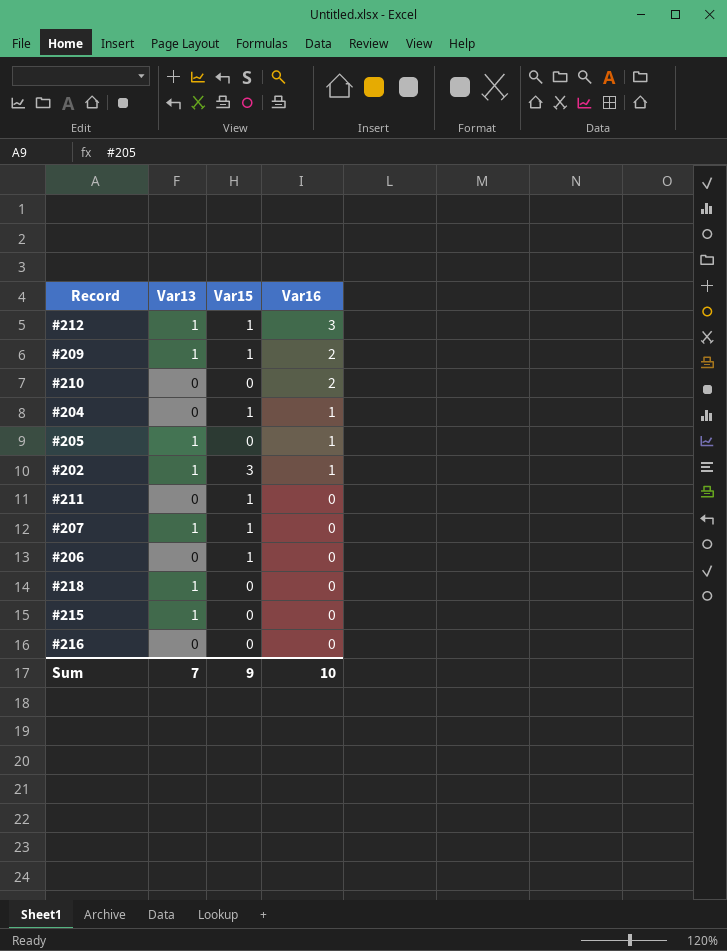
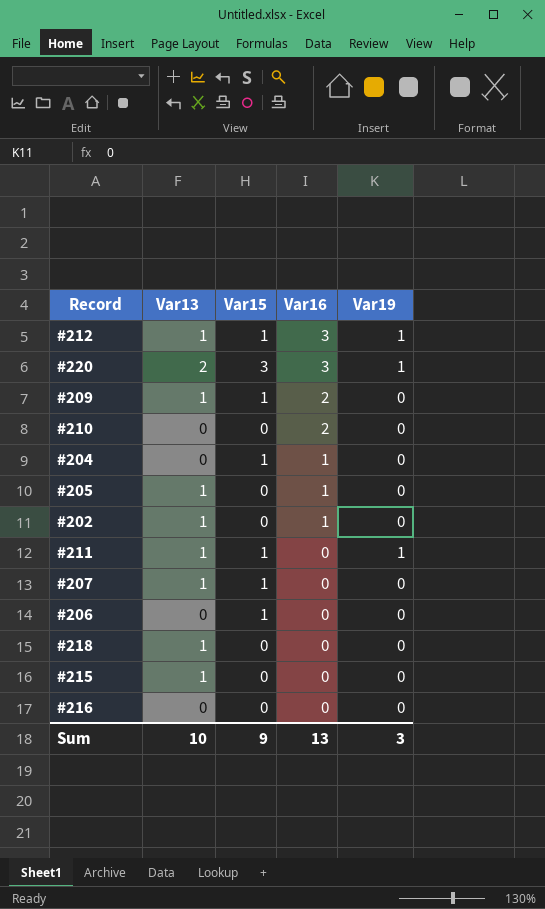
column Var19 | position: none -> 5
row #220: none -> 2 | 3 | 3 | 1
#202 | Var15: 3 -> 0
#211 | Var13: 0 -> 1
Sum | Var13: 7 -> 10
Sum | Var16: 10 -> 13

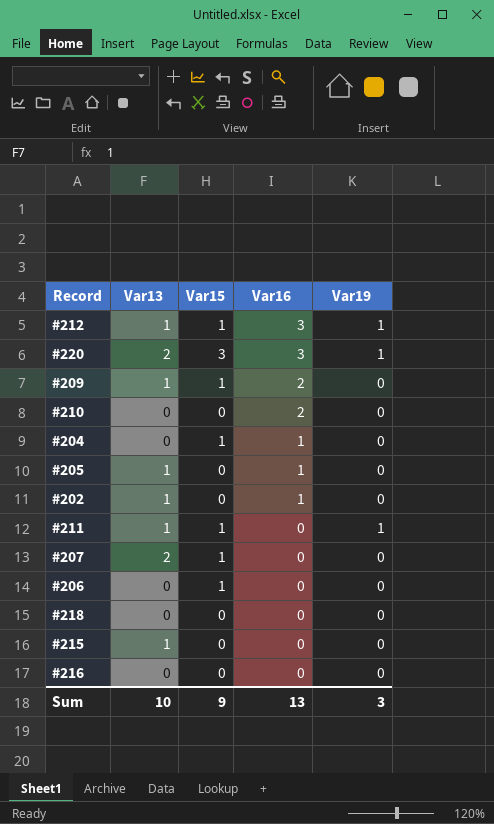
#207 | Var13: 1 -> 2
#218 | Var13: 1 -> 0

